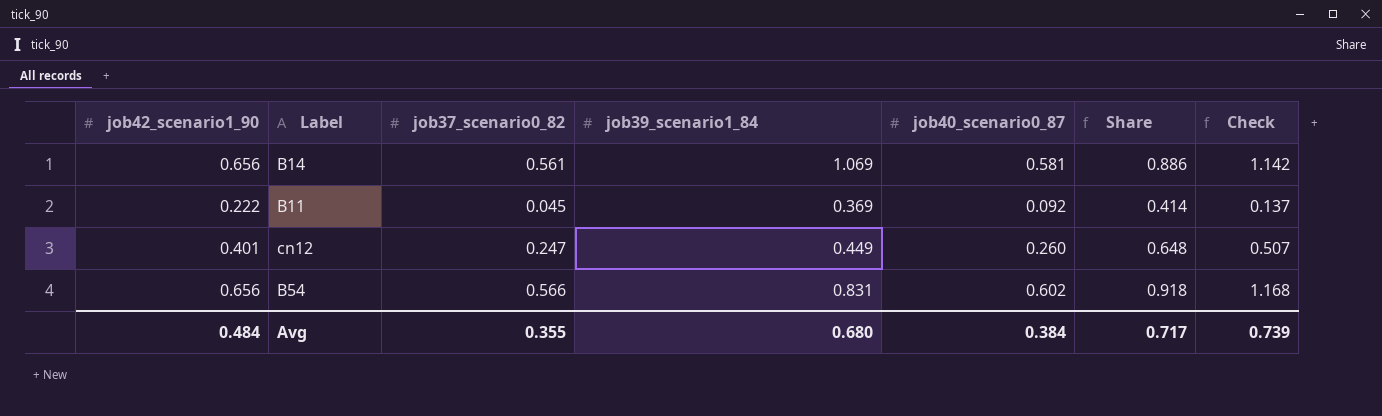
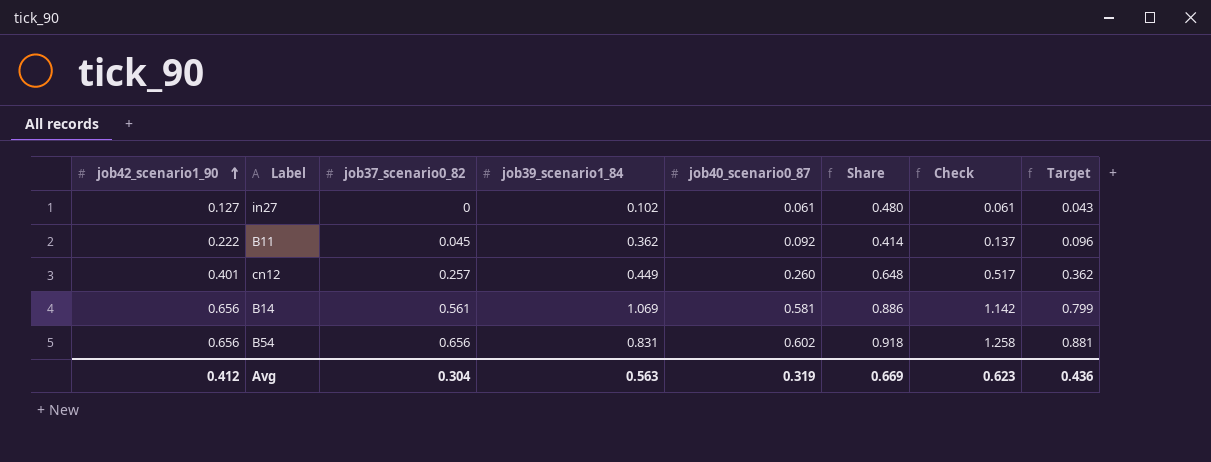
row order: none -> job42_scenario1_90 ascending
column Target | formula: none -> [Check] * 0.7
row in27: none -> 0.127 | 0 | 0.102 | 0.061 | 0.480 | 0.061 | 0.043
B11 | job39_scenario1_84: 0.369 -> 0.362
cn12 | job37_scenario0_82: 0.247 -> 0.257
cn12 | Check: 0.507 -> 0.517
B54 | job37_scenario0_82: 0.566 -> 0.656
B54 | Check: 1.168 -> 1.258
Avg | job42_scenario1_90: 0.484 -> 0.412
Avg | job37_scenario0_82: 0.355 -> 0.304
Avg | job39_scenario1_84: 0.680 -> 0.563
Avg | job40_scenario0_87: 0.384 -> 0.319
Avg | Share: 0.717 -> 0.669
Avg | Check: 0.739 -> 0.623

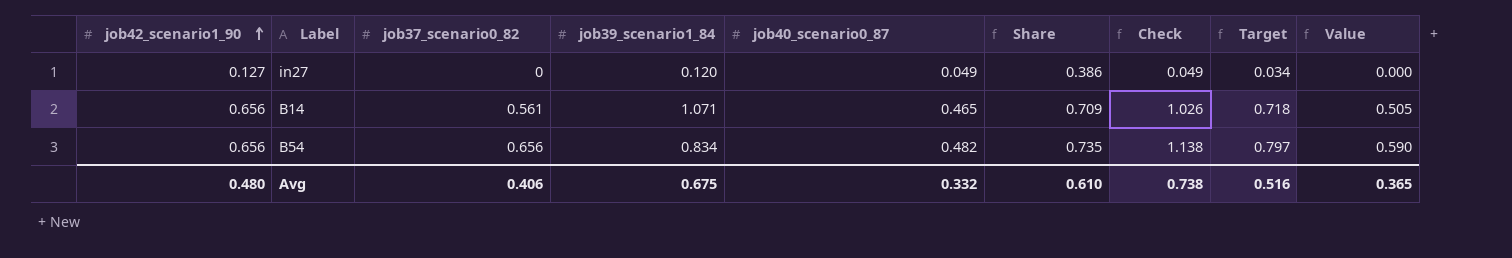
column Value | formula: none -> [job37_scenario0_82] * 0.9
row B11: 0.222 | 0.045 | 0.362 | 0.092 | 0.414 | 0.137 | 0.096 -> none
row cn12: 0.401 | 0.257 | 0.449 | 0.260 | 0.648 | 0.517 | 0.362 -> none
in27 | job39_scenario1_84: 0.102 -> 0.120
in27 | job40_scenario0_87: 0.061 -> 0.049
in27 | Share: 0.480 -> 0.386
in27 | Check: 0.061 -> 0.049
in27 | Target: 0.043 -> 0.034
B14 | job39_scenario1_84: 1.069 -> 1.071
B14 | job40_scenario0_87: 0.581 -> 0.465
B14 | Share: 0.886 -> 0.709
B14 | Check: 1.142 -> 1.026
B14 | Target: 0.799 -> 0.718
B54 | job39_scenario1_84: 0.831 -> 0.834
B54 | job40_scenario0_87: 0.602 -> 0.482
B54 | Share: 0.918 -> 0.735
B54 | Check: 1.258 -> 1.138
B54 | Target: 0.881 -> 0.797
Avg | job42_scenario1_90: 0.412 -> 0.480
Avg | job37_scenario0_82: 0.304 -> 0.406
Avg | job39_scenario1_84: 0.563 -> 0.675
Avg | job40_scenario0_87: 0.319 -> 0.332
Avg | Share: 0.669 -> 0.610
Avg | Check: 0.623 -> 0.738
Avg | Target: 0.436 -> 0.516

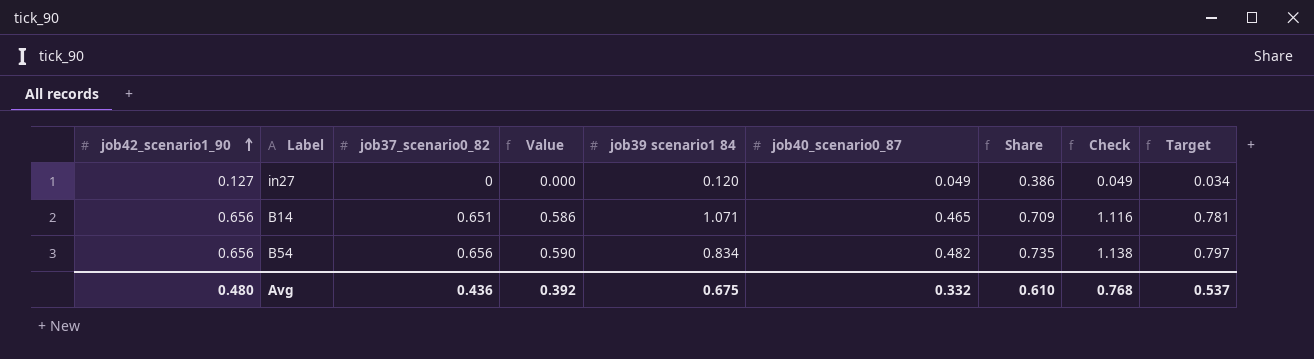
column Value | position: 9 -> 4
column name: job39_scenario1_84 -> job39 scenario1 84
B14 | job37_scenario0_82: 0.561 -> 0.651
B14 | Value: 0.505 -> 0.586
B14 | Check: 1.026 -> 1.116
B14 | Target: 0.718 -> 0.781
Avg | job37_scenario0_82: 0.406 -> 0.436
Avg | Value: 0.365 -> 0.392
Avg | Check: 0.738 -> 0.768
Avg | Target: 0.516 -> 0.537

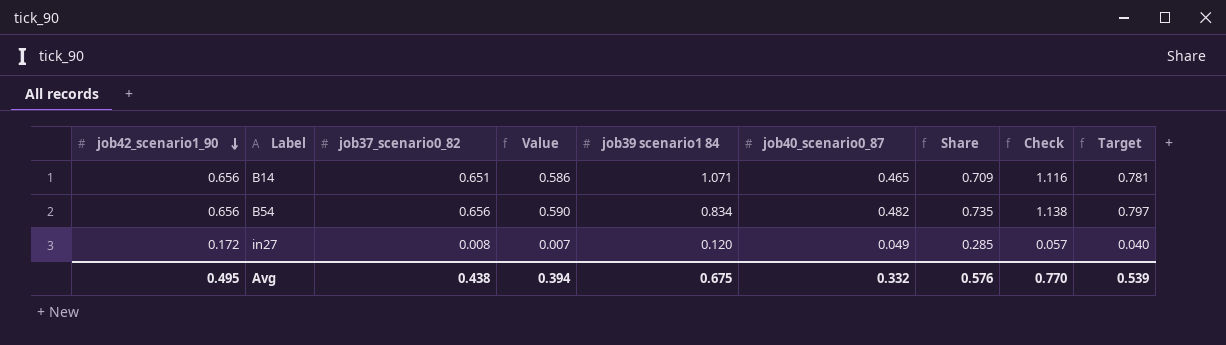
row order: job42_scenario1_90 ascending -> job42_scenario1_90 descending
in27 | job42_scenario1_90: 0.127 -> 0.172
in27 | job37_scenario0_82: 0 -> 0.008
in27 | Value: 0.000 -> 0.007
in27 | Share: 0.386 -> 0.285
in27 | Check: 0.049 -> 0.057
in27 | Target: 0.034 -> 0.040
Avg | job42_scenario1_90: 0.480 -> 0.495
Avg | job37_scenario0_82: 0.436 -> 0.438
Avg | Value: 0.392 -> 0.394
Avg | Share: 0.610 -> 0.576
Avg | Check: 0.768 -> 0.770
Avg | Target: 0.537 -> 0.539

